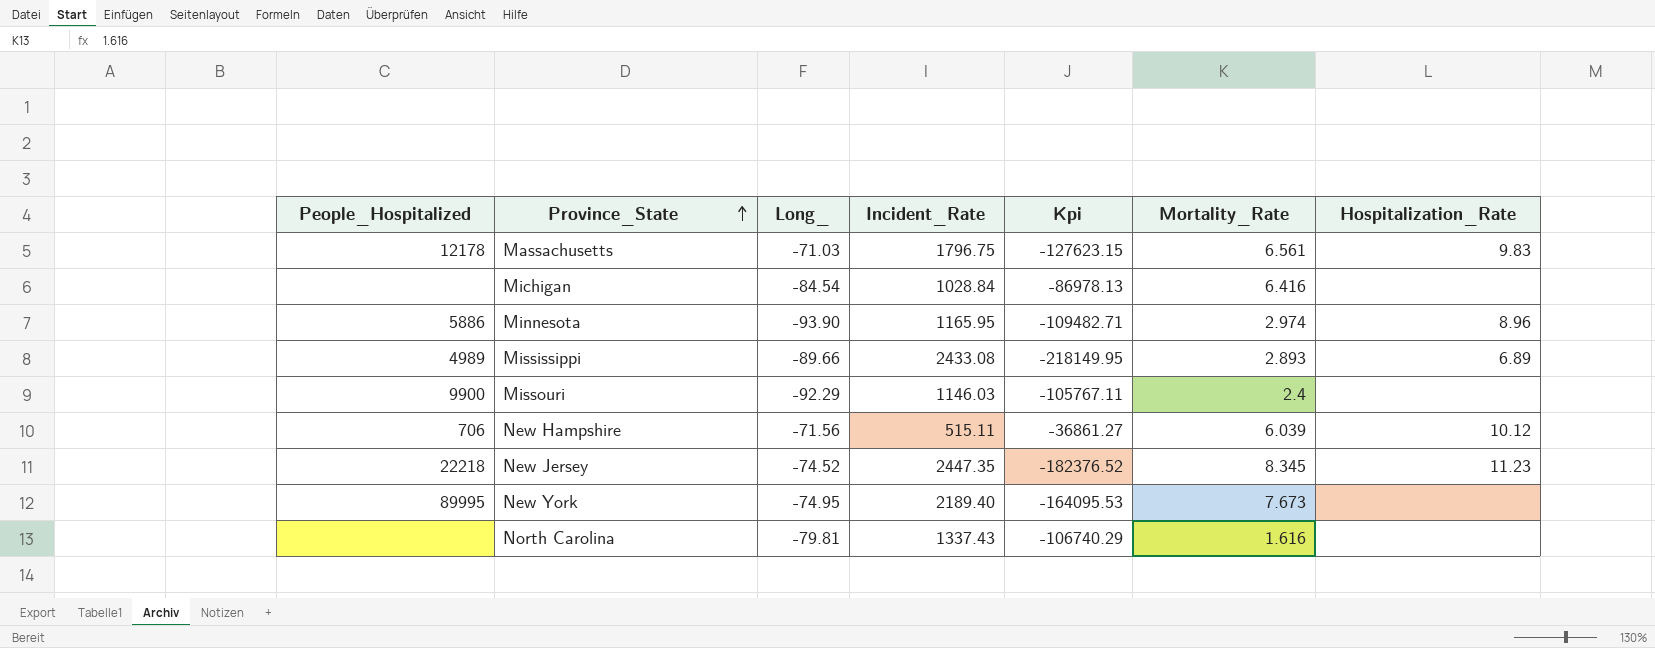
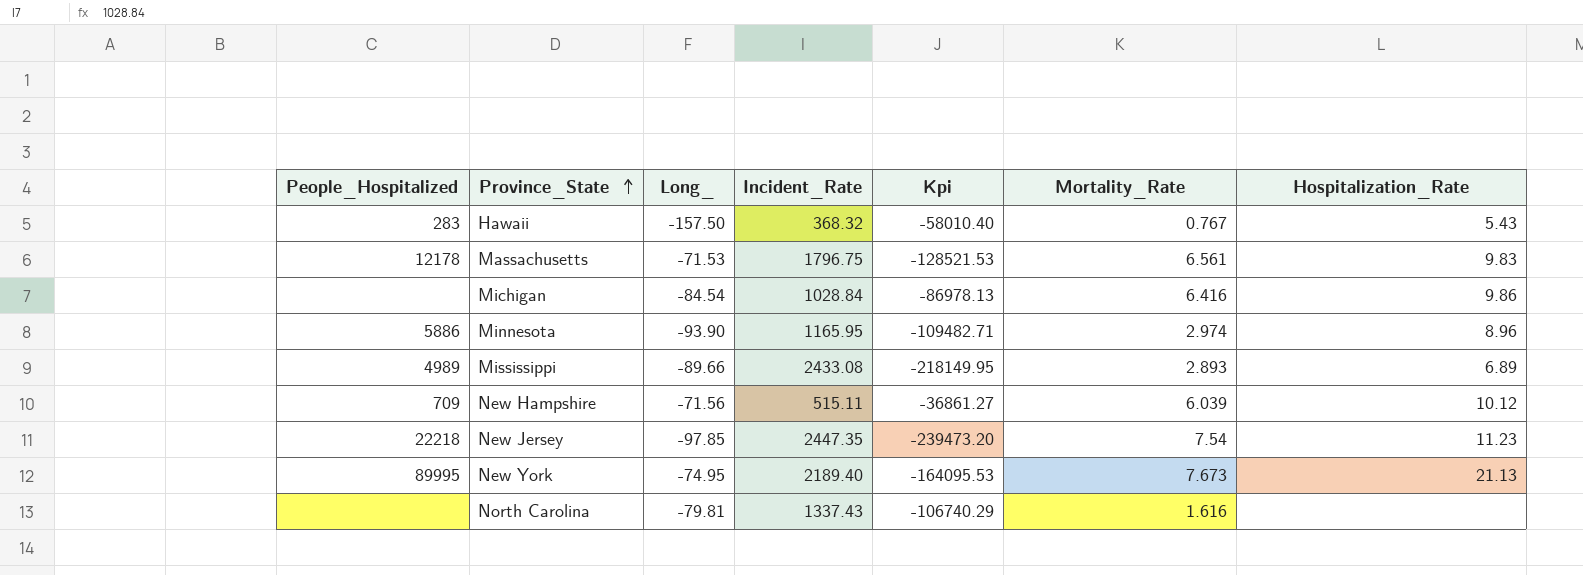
row Missouri: 9900 | -92.29 | 1146.03 | -105767.11 | 2.4 | none -> none
row Hawaii: none -> 283 | -157.50 | 368.32 | -58010.40 | 0.767 | 5.43
Massachusetts | Long_: -71.03 -> -71.53
Massachusetts | Kpi: -127623.15 -> -128521.53
Michigan | Hospitalization_Rate: none -> 9.86
New Hampshire | People_Hospitalized: 706 -> 709
New Jersey | Long_: -74.52 -> -97.85
New Jersey | Kpi: -182376.52 -> -239473.20
New Jersey | Mortality_Rate: 8.345 -> 7.54
New York | Hospitalization_Rate: none -> 21.13

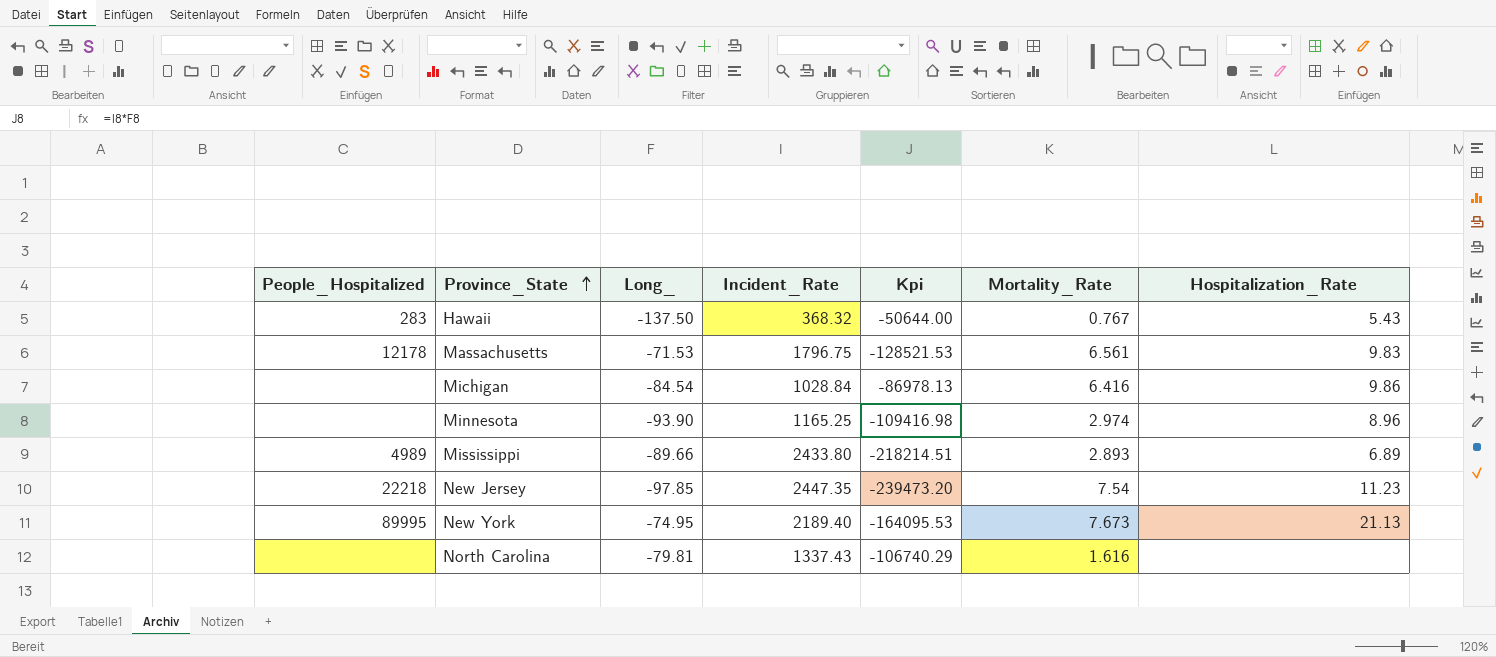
row New Hampshire: 709 | -71.56 | 515.11 | -36861.27 | 6.039 | 10.12 -> none
Hawaii | Long_: -157.50 -> -137.50
Hawaii | Kpi: -58010.40 -> -50644.00
Minnesota | People_Hospitalized: 5886 -> none
Minnesota | Incident_Rate: 1165.95 -> 1165.25
Minnesota | Kpi: -109482.71 -> -109416.98
Mississippi | Incident_Rate: 2433.08 -> 2433.80
Mississippi | Kpi: -218149.95 -> -218214.51

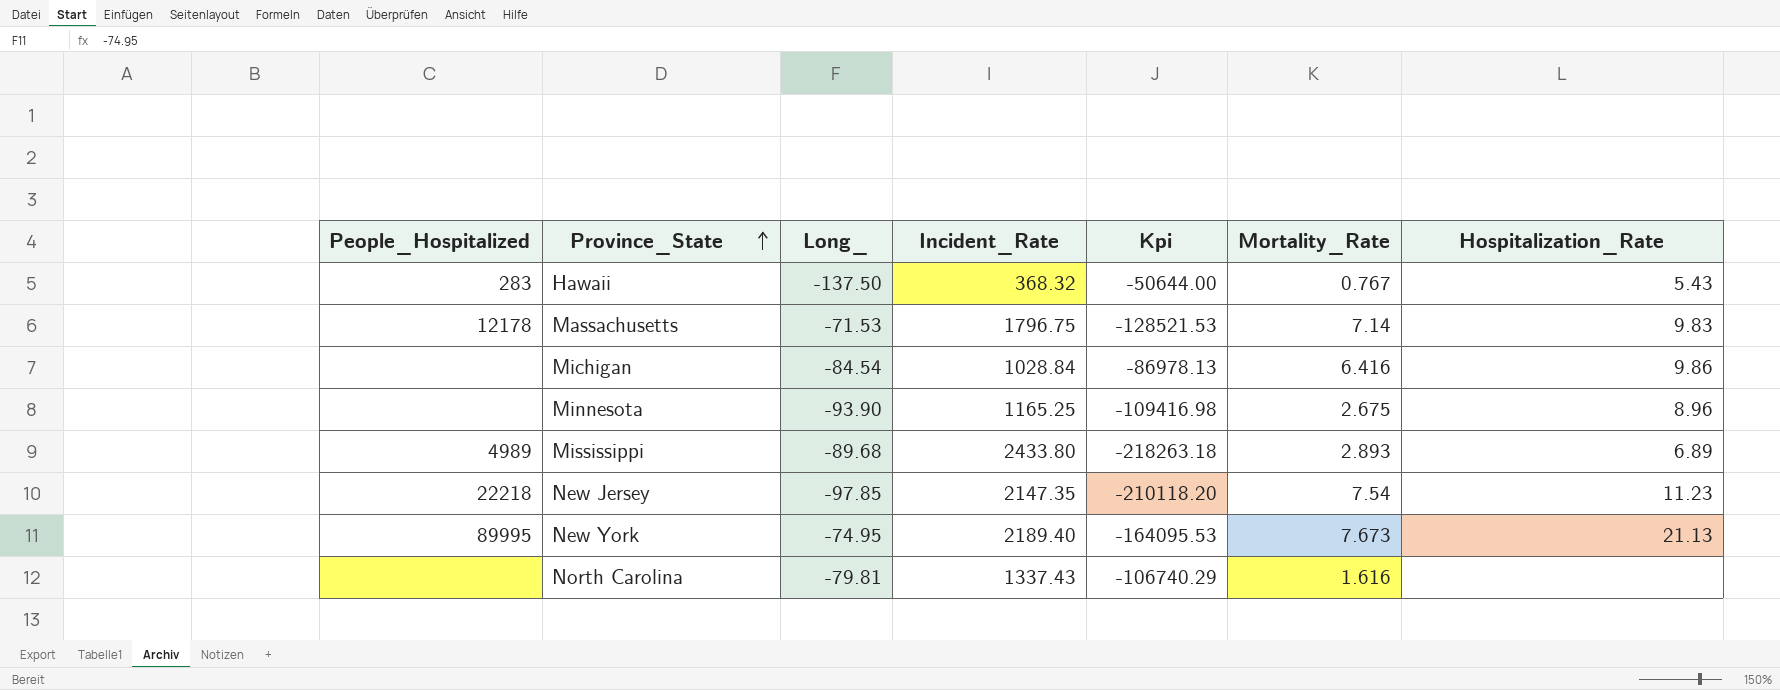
Massachusetts | Mortality_Rate: 6.561 -> 7.14
Minnesota | Mortality_Rate: 2.974 -> 2.675
Mississippi | Long_: -89.66 -> -89.68
Mississippi | Kpi: -218214.51 -> -218263.18
New Jersey | Incident_Rate: 2447.35 -> 2147.35
New Jersey | Kpi: -239473.20 -> -210118.20

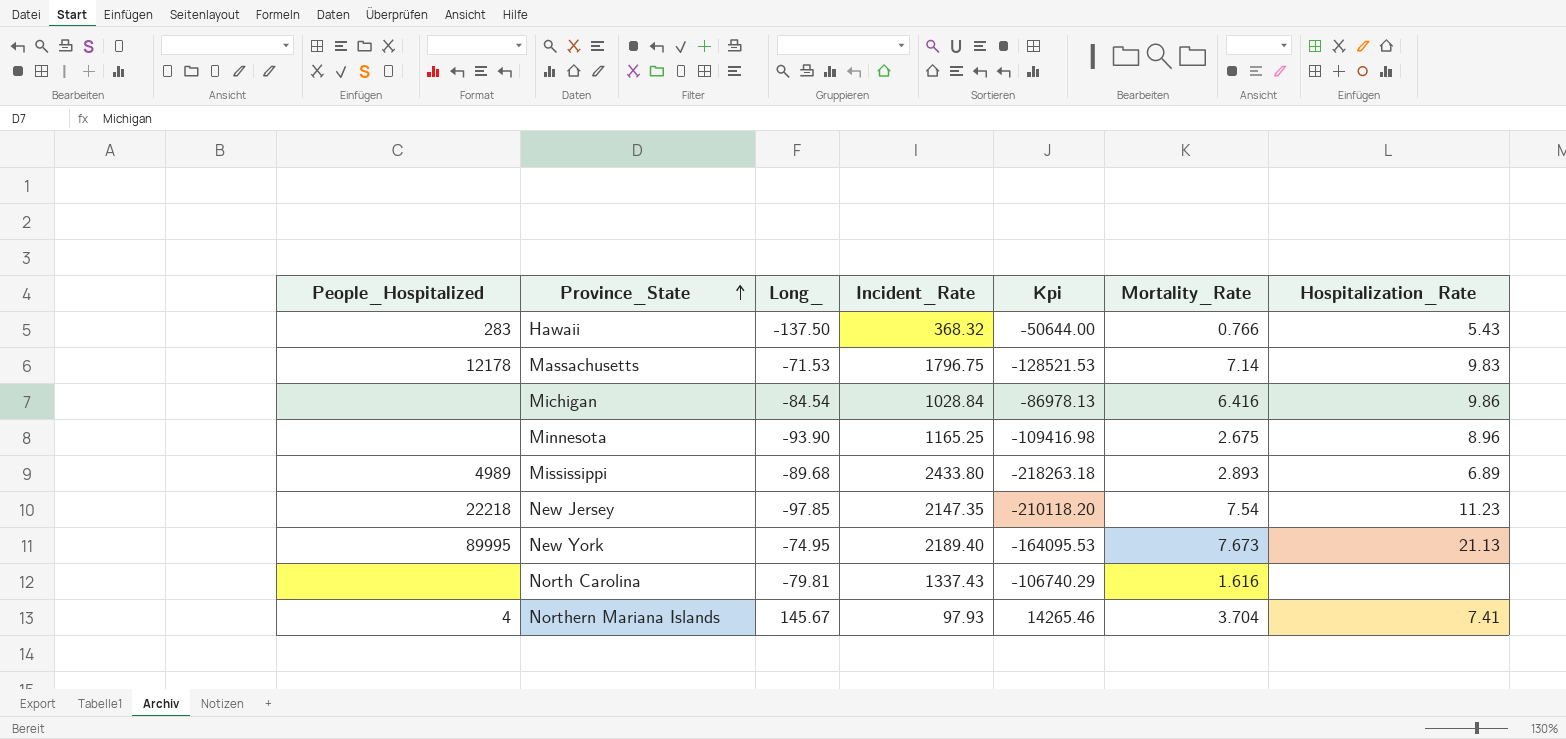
Hawaii | Mortality_Rate: 0.767 -> 0.766
row Northern Mariana Islands: none -> 4 | 145.67 | 97.93 | 14265.46 | 3.704 | 7.41

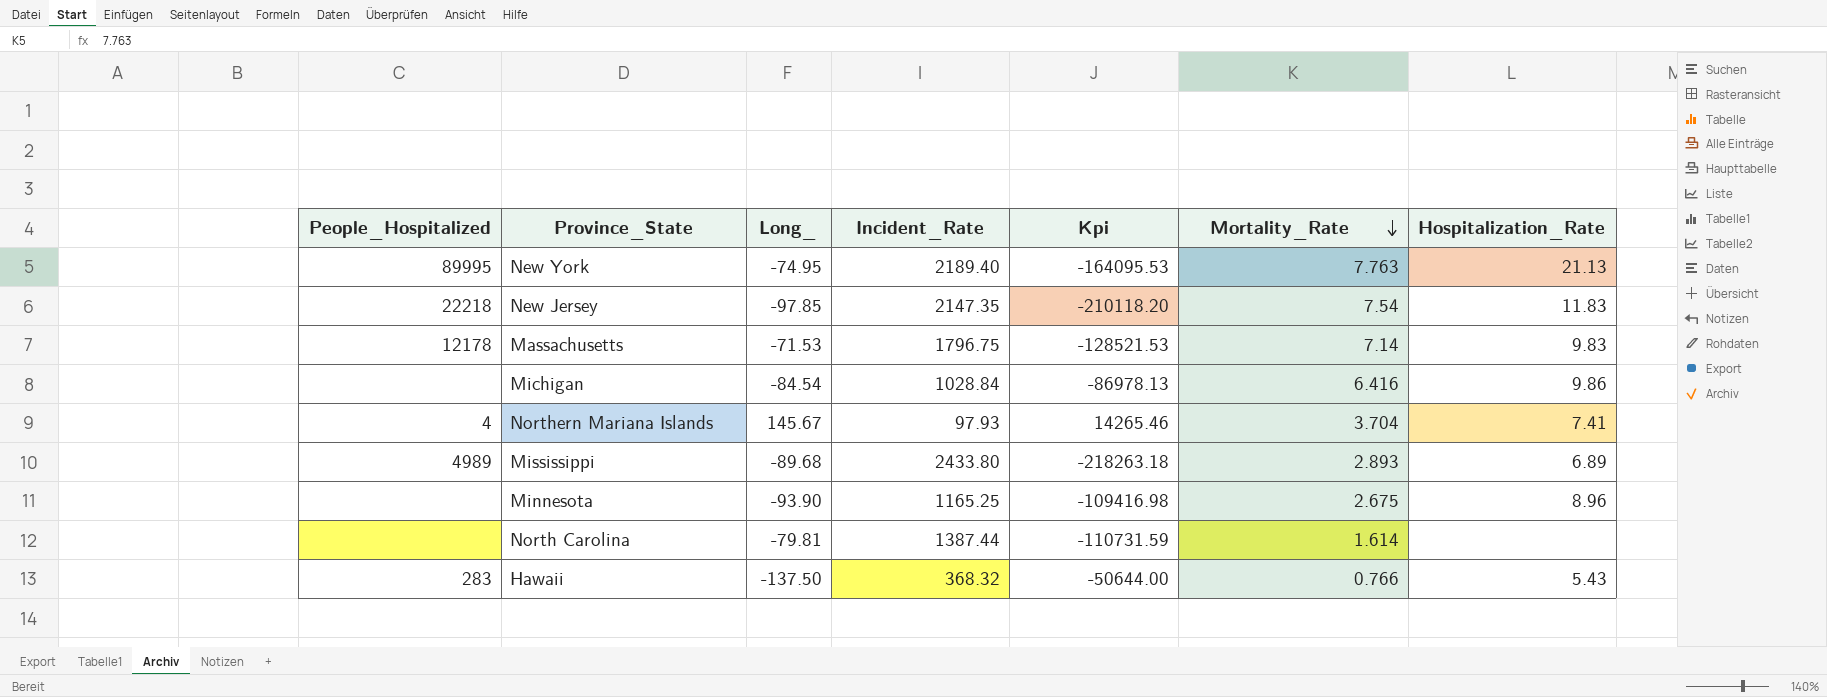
row order: Province_State ascending -> Mortality_Rate descending
New York | Mortality_Rate: 7.673 -> 7.763
New Jersey | Hospitalization_Rate: 11.23 -> 11.83
North Carolina | Incident_Rate: 1337.43 -> 1387.44
North Carolina | Kpi: -106740.29 -> -110731.59
North Carolina | Mortality_Rate: 1.616 -> 1.614

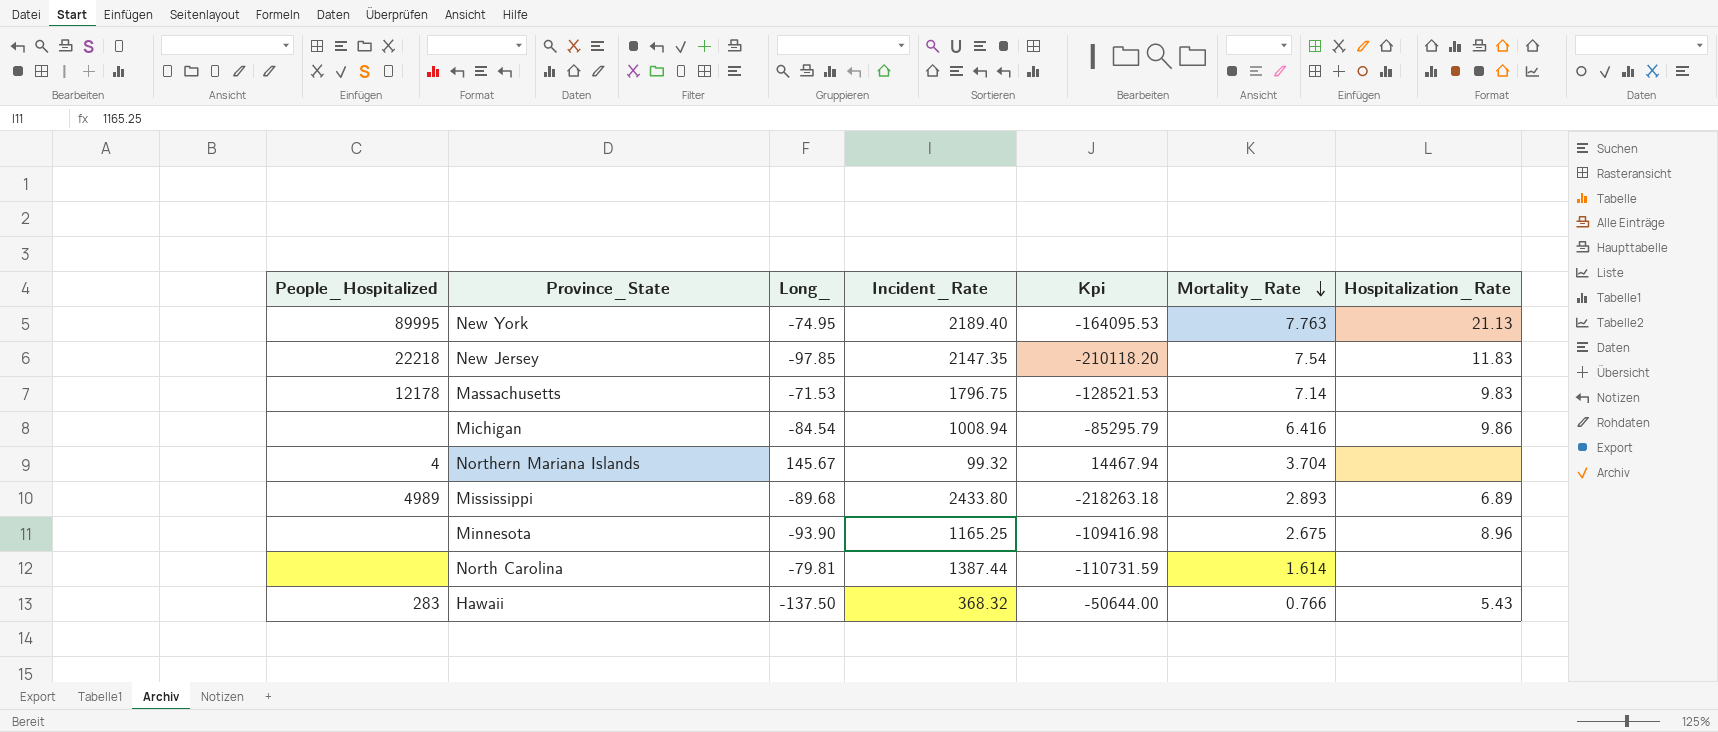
Michigan | Incident_Rate: 1028.84 -> 1008.94
Michigan | Kpi: -86978.13 -> -85295.79
Northern Mariana Islands | Incident_Rate: 97.93 -> 99.32
Northern Mariana Islands | Kpi: 14265.46 -> 14467.94
Northern Mariana Islands | Hospitalization_Rate: 7.41 -> none

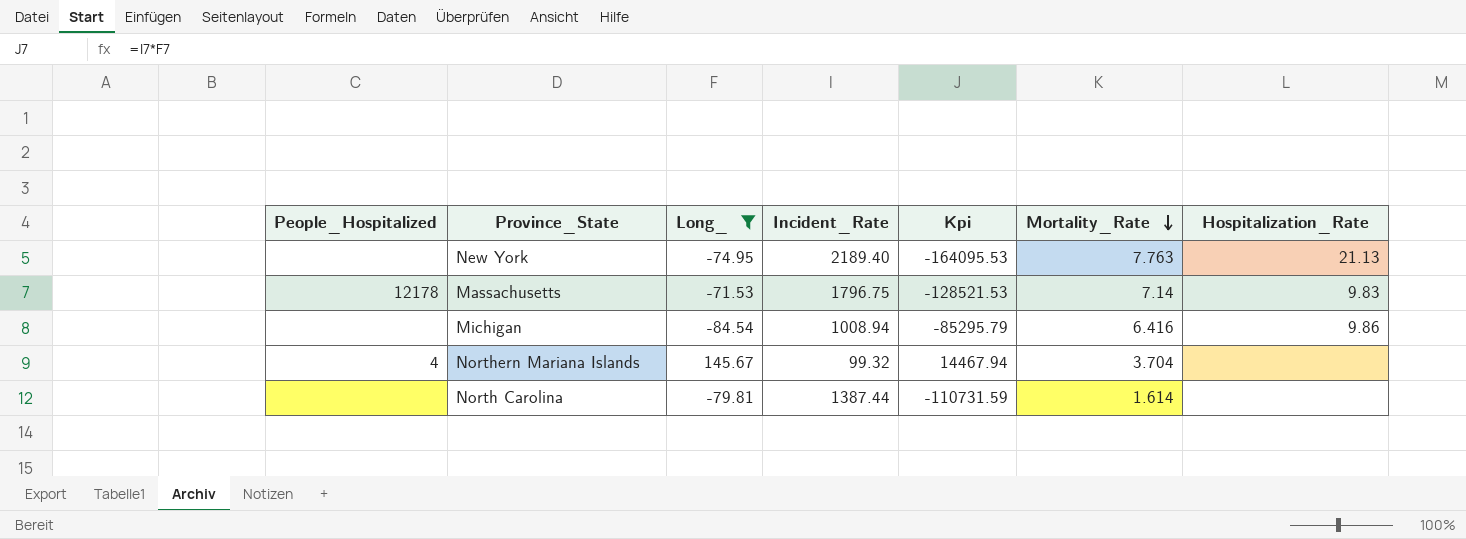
filter: none -> Long_ >= -84.54
New York | People_Hospitalized: 89995 -> none

